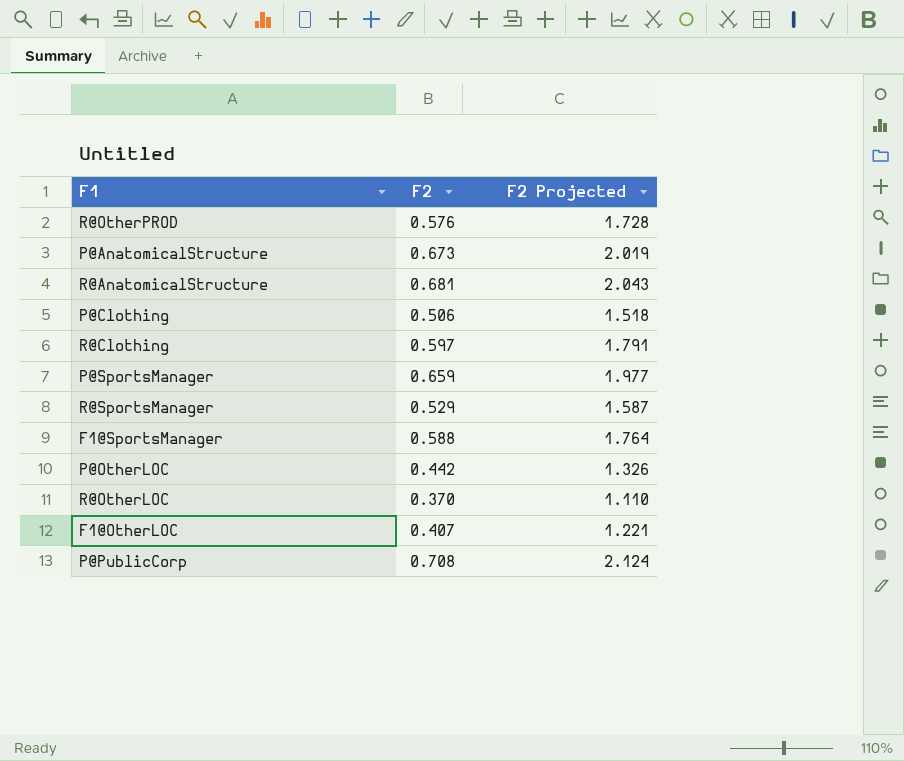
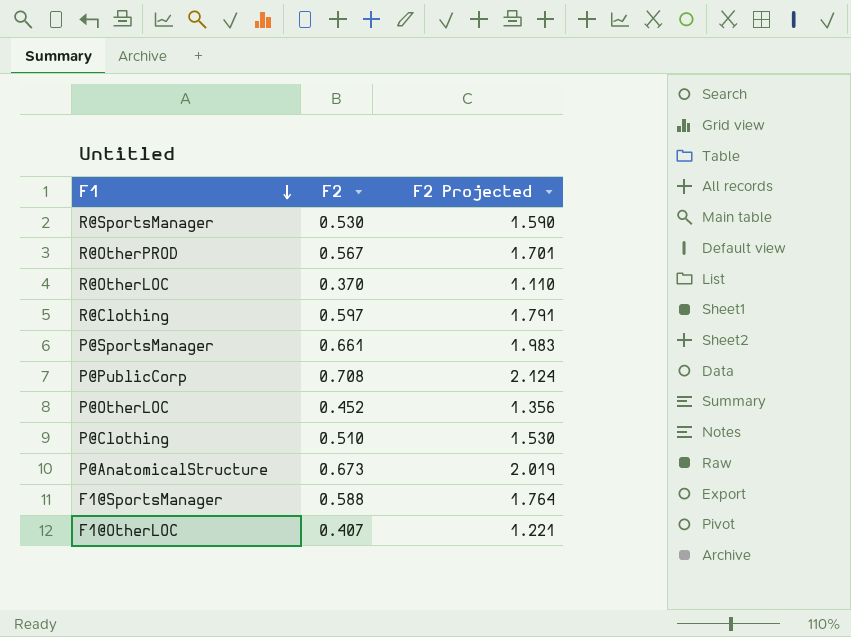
row order: none -> F1 descending
row R@AnatomicalStructure: 0.681 | 2.043 -> none
R@SportsManager | F2: 0.529 -> 0.530
R@SportsManager | F2 Projected: 1.587 -> 1.590
R@OtherPROD | F2: 0.576 -> 0.567
R@OtherPROD | F2 Projected: 1.728 -> 1.701
P@SportsManager | F2: 0.659 -> 0.661
P@SportsManager | F2 Projected: 1.977 -> 1.983
P@OtherLOC | F2: 0.442 -> 0.452
P@OtherLOC | F2 Projected: 1.326 -> 1.356
P@Clothing | F2: 0.506 -> 0.510
P@Clothing | F2 Projected: 1.518 -> 1.530

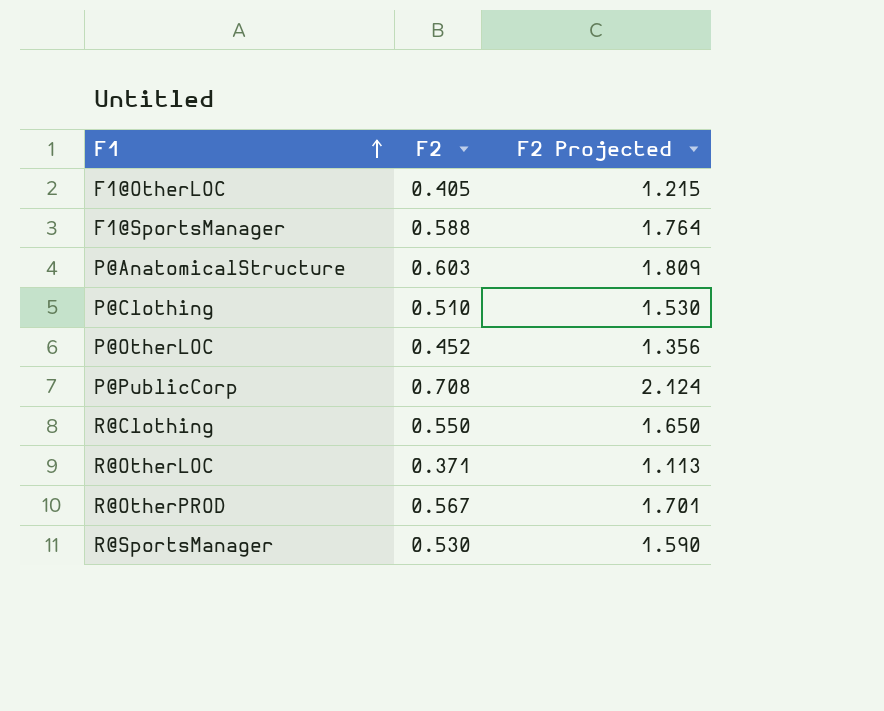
row order: F1 descending -> F1 ascending
row P@SportsManager: 0.661 | 1.983 -> none
F1@OtherLOC | F2: 0.407 -> 0.405
F1@OtherLOC | F2 Projected: 1.221 -> 1.215
P@AnatomicalStructure | F2: 0.673 -> 0.603
P@AnatomicalStructure | F2 Projected: 2.019 -> 1.809
R@Clothing | F2: 0.597 -> 0.550
R@Clothing | F2 Projected: 1.791 -> 1.650
R@OtherLOC | F2: 0.370 -> 0.371
R@OtherLOC | F2 Projected: 1.110 -> 1.113

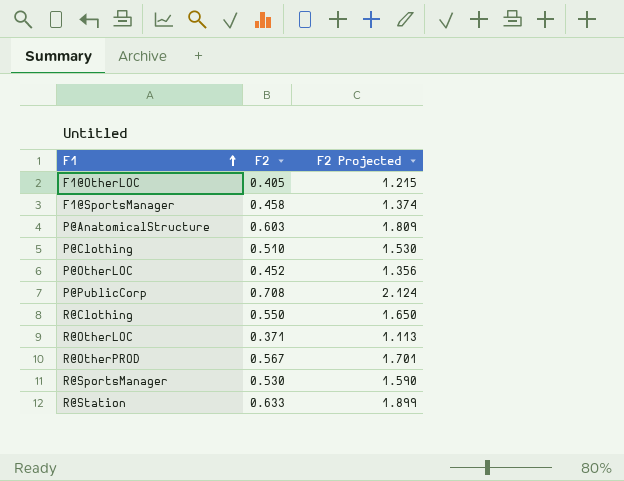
F1@SportsManager | F2: 0.588 -> 0.458
F1@SportsManager | F2 Projected: 1.764 -> 1.374
row R@Station: none -> 0.633 | 1.899

